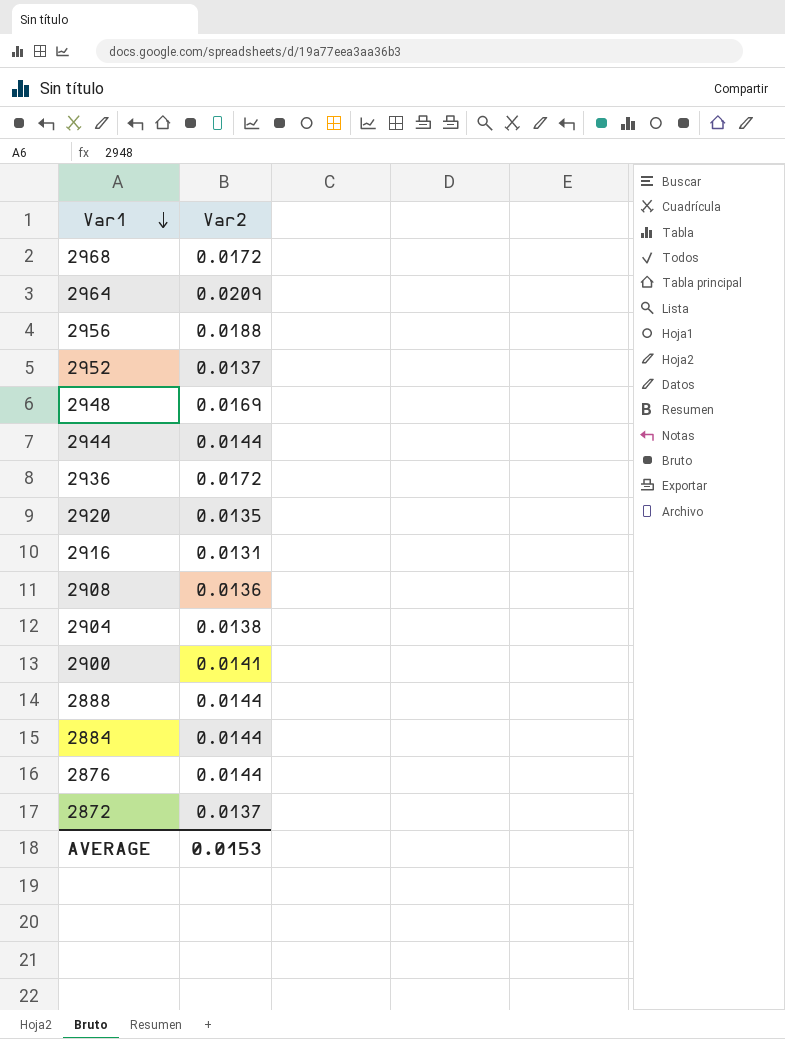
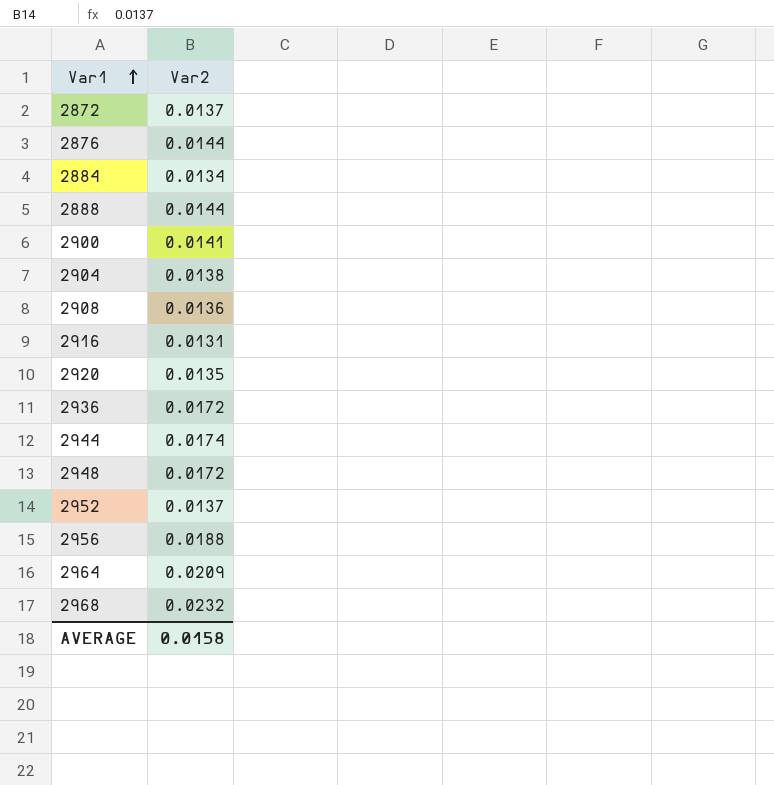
row order: Var1 descending -> Var1 ascending
2884 | Var2: 0.0144 -> 0.0134
2944 | Var2: 0.0144 -> 0.0174
2948 | Var2: 0.0169 -> 0.0172
2968 | Var2: 0.0172 -> 0.0232
AVERAGE | Var2: 0.0153 -> 0.0158

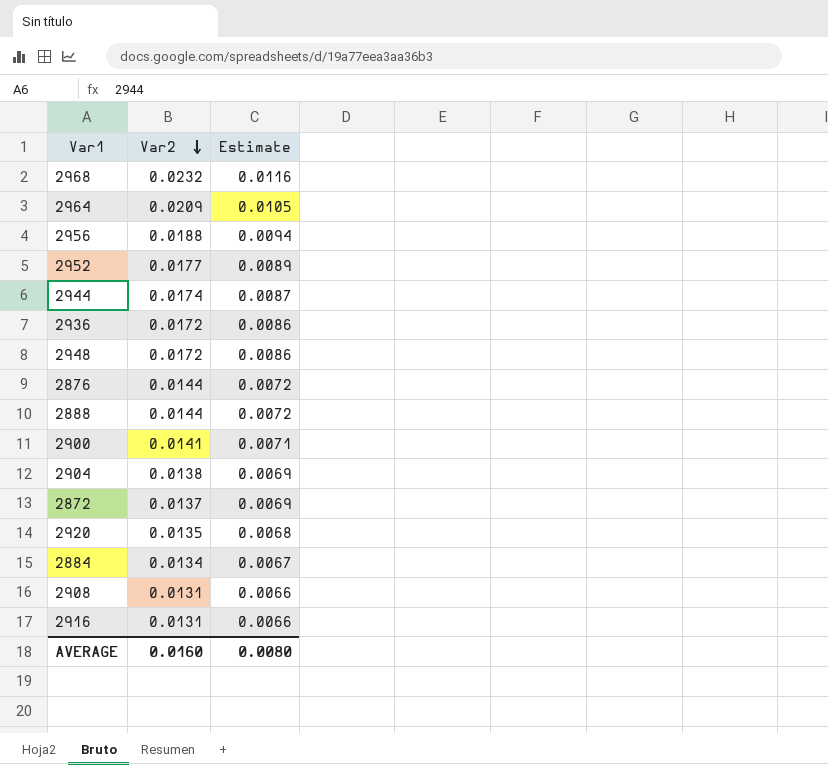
row order: Var1 ascending -> Var2 descending
column Estimate | formula: none -> [Var2] * 0.5
2952 | Var2: 0.0137 -> 0.0177
2908 | Var2: 0.0136 -> 0.0131
AVERAGE | Var2: 0.0158 -> 0.0160

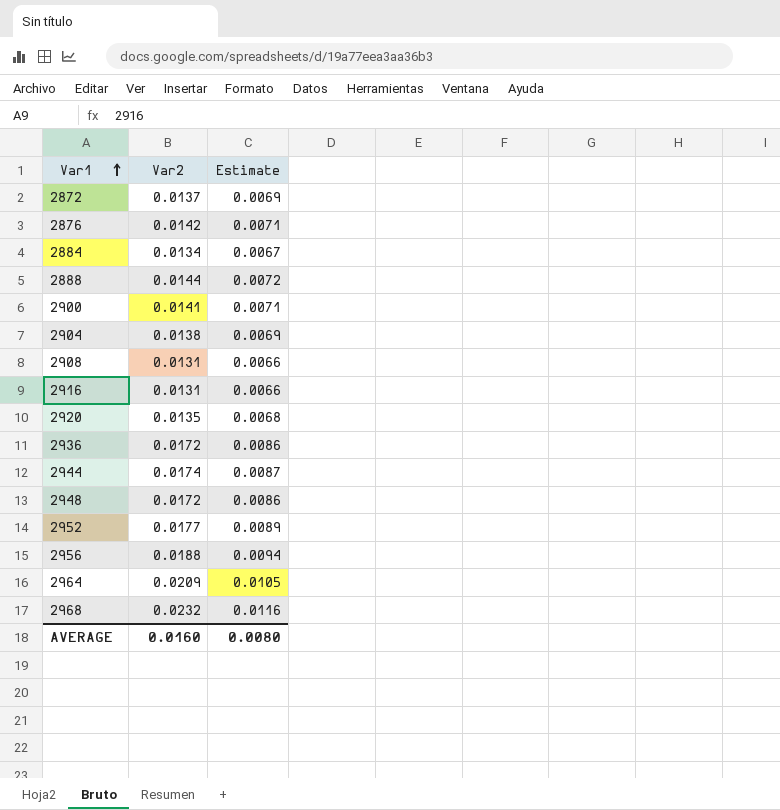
row order: Var2 descending -> Var1 ascending
2876 | Var2: 0.0144 -> 0.0142
2876 | Estimate: 0.0072 -> 0.0071

